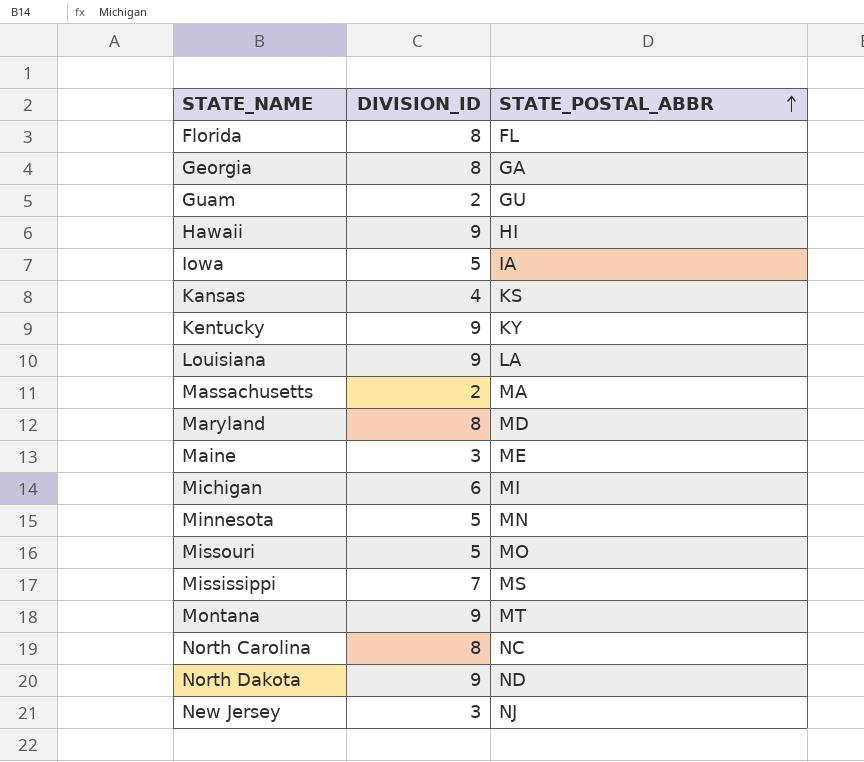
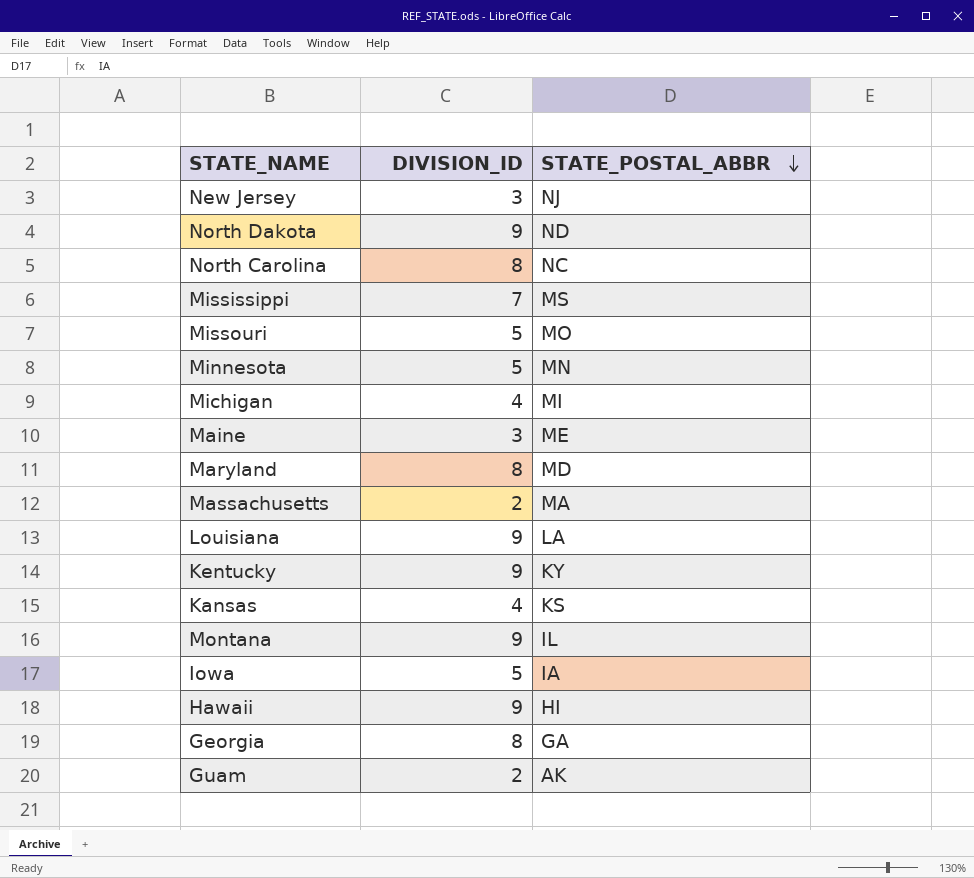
row order: STATE_POSTAL_ABBR ascending -> STATE_POSTAL_ABBR descending
row Florida: 8 | FL -> none
Michigan | DIVISION_ID: 6 -> 4
Montana | STATE_POSTAL_ABBR: MT -> IL
Guam | STATE_POSTAL_ABBR: GU -> AK

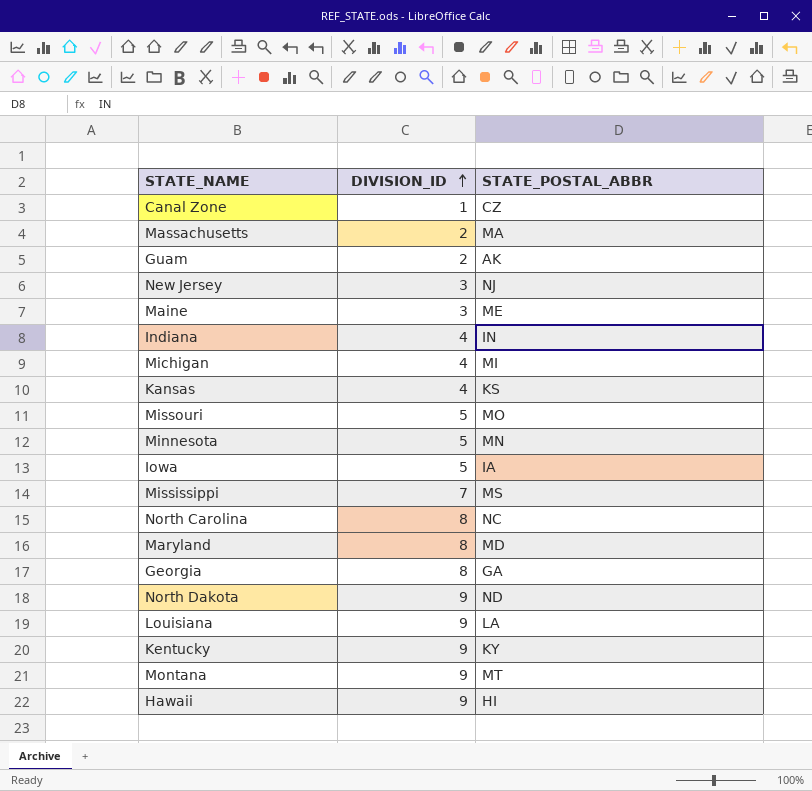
row order: STATE_POSTAL_ABBR descending -> DIVISION_ID ascending
row Canal Zone: none -> 1 | CZ
row Indiana: none -> 4 | IN
Montana | STATE_POSTAL_ABBR: IL -> MT

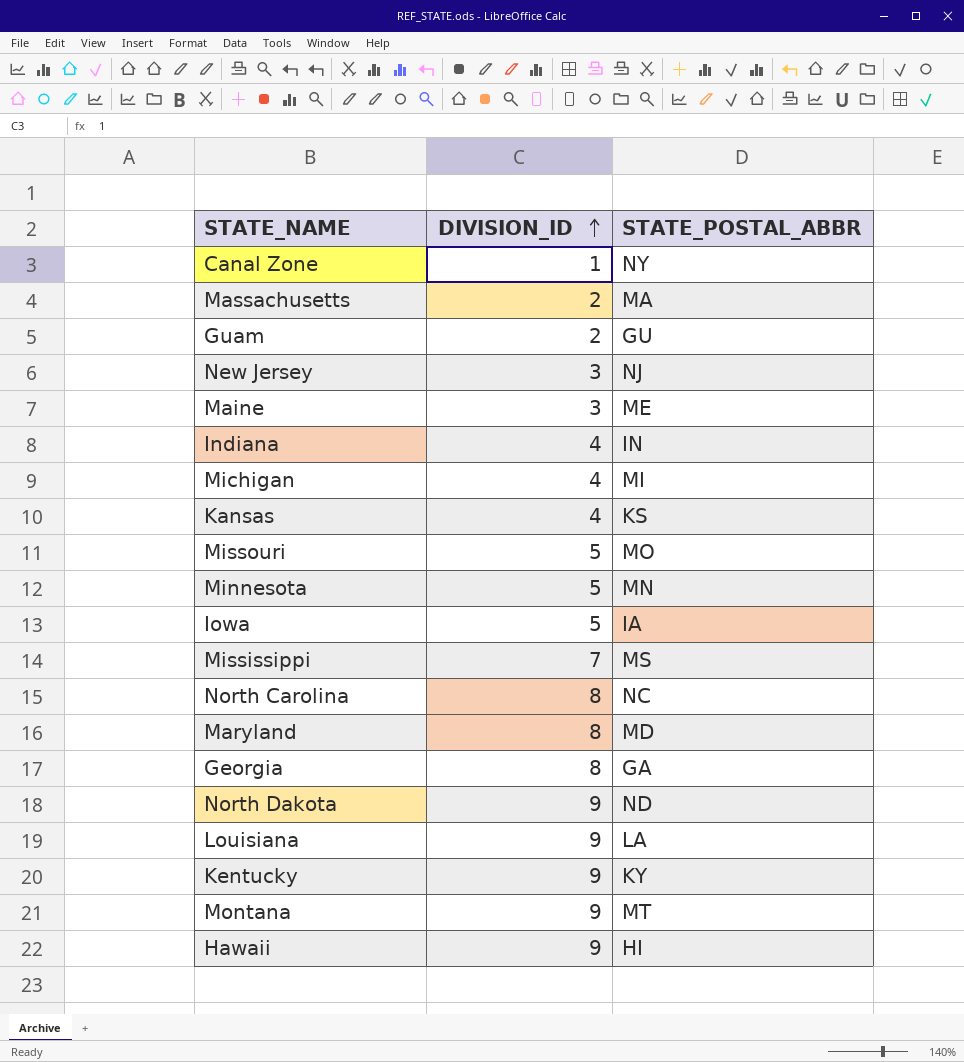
Canal Zone | STATE_POSTAL_ABBR: CZ -> NY
Guam | STATE_POSTAL_ABBR: AK -> GU

